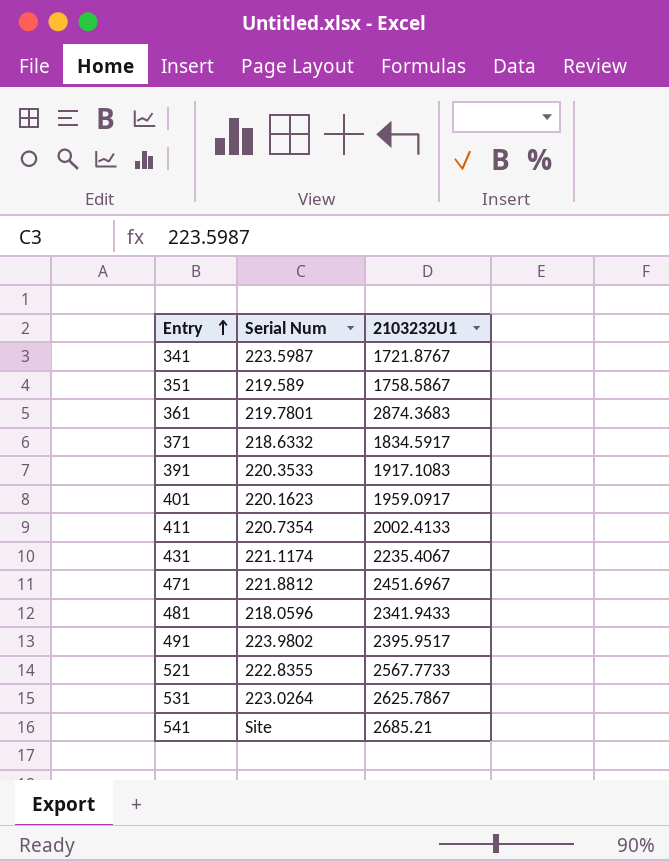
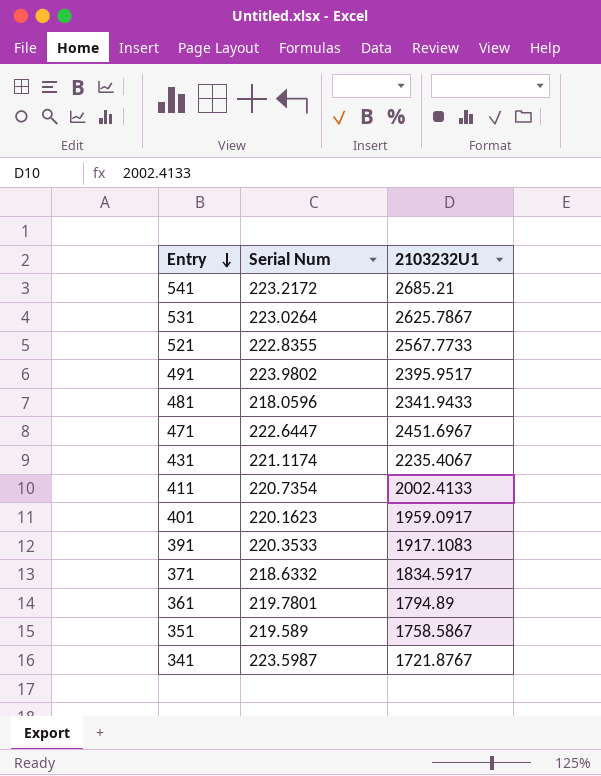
row order: Entry ascending -> Entry descending
541 | Serial Num: Site -> 223.2172
471 | Serial Num: 221.8812 -> 222.6447
361 | 2103232U1: 2874.3683 -> 1794.89

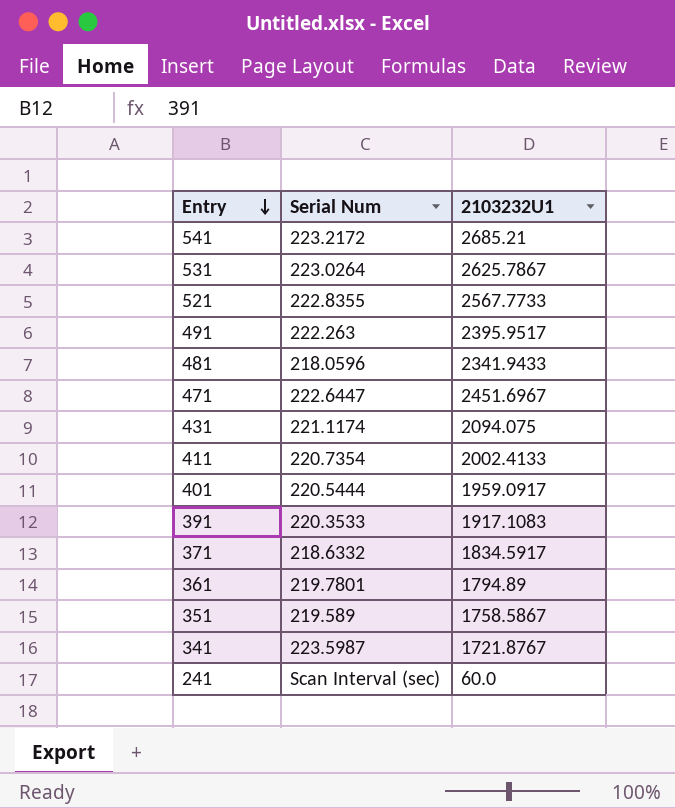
491 | Serial Num: 223.9802 -> 222.263
431 | 2103232U1: 2235.4067 -> 2094.075
401 | Serial Num: 220.1623 -> 220.5444
row 241: none -> Scan Interval (sec) | 60.0

